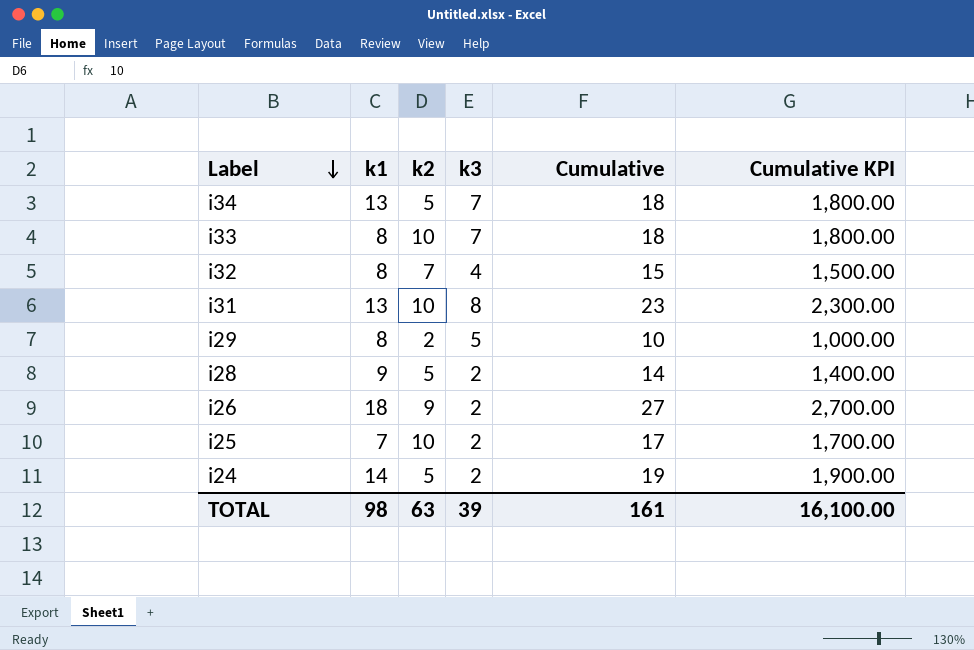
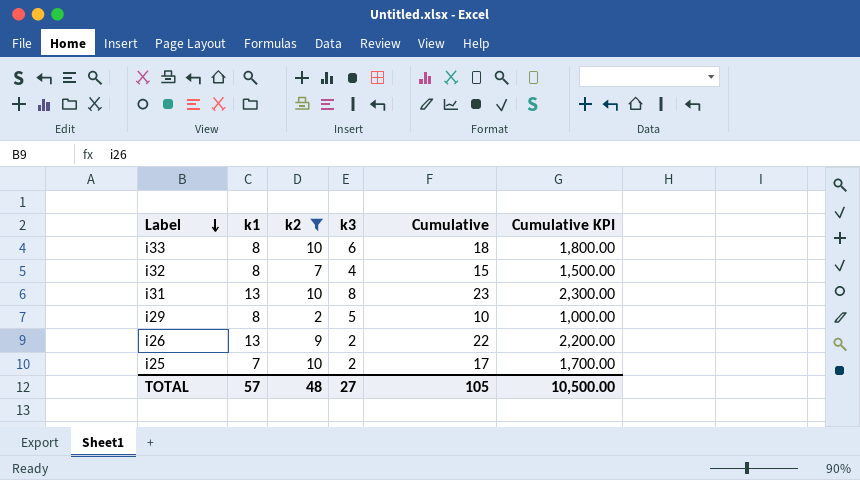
filter: none -> k2 != 5
i33 | k3: 7 -> 6
i26 | k1: 18 -> 13
i26 | Cumulative: 27 -> 22
i26 | Cumulative KPI: 2,700.00 -> 2,200.00
TOTAL | k1: 98 -> 57
TOTAL | k2: 63 -> 48
TOTAL | k3: 39 -> 27
TOTAL | Cumulative: 161 -> 105
TOTAL | Cumulative KPI: 16,100.00 -> 10,500.00

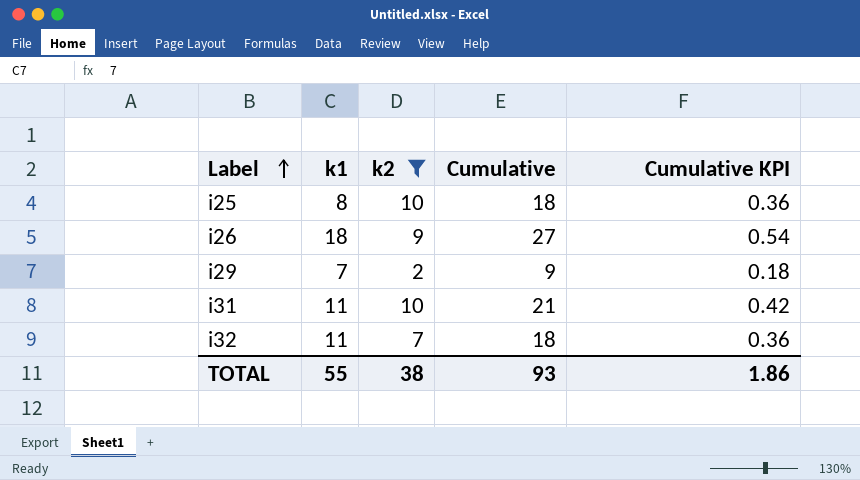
row order: Label descending -> Label ascending
column k3 | position: 4 -> none
column Cumulative KPI | formula: [Cumulative] * 100 -> [Cumulative] * 0.02
row i33: 8 | 10 | 6 | 18 | 1,800.00 -> none
i25 | k1: 7 -> 8
i25 | Cumulative: 17 -> 18
i26 | k1: 13 -> 18
i26 | Cumulative: 22 -> 27
i29 | k1: 8 -> 7
i29 | Cumulative: 10 -> 9
i31 | k1: 13 -> 11
i31 | Cumulative: 23 -> 21
i32 | k1: 8 -> 11
i32 | Cumulative: 15 -> 18
TOTAL | k1: 57 -> 55
TOTAL | k2: 48 -> 38
TOTAL | Cumulative: 105 -> 93
TOTAL | Cumulative KPI: 10,500.00 -> 1.86

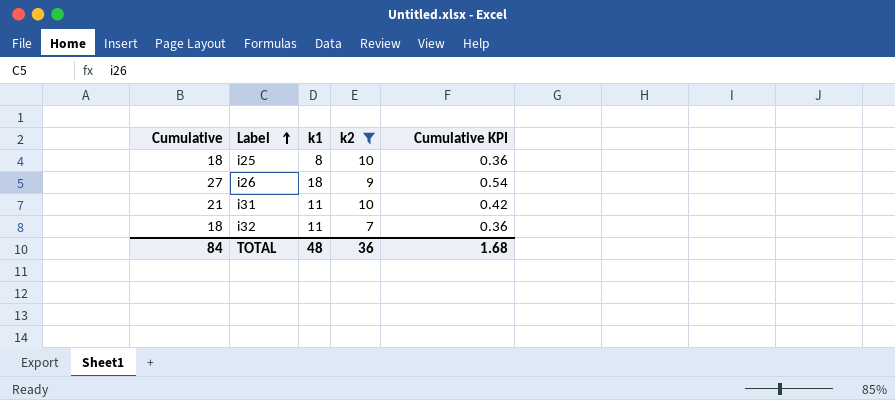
column Cumulative | position: 4 -> 1
row i29: 7 | 2 | 9 | 0.18 -> none
TOTAL | Cumulative: 93 -> 84
TOTAL | k1: 55 -> 48
TOTAL | k2: 38 -> 36
TOTAL | Cumulative KPI: 1.86 -> 1.68

